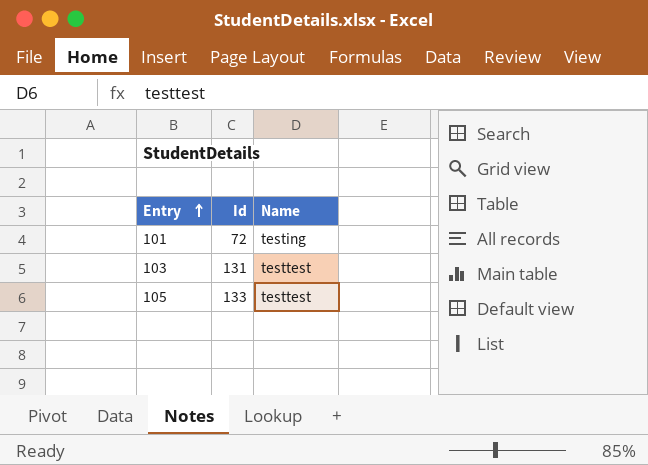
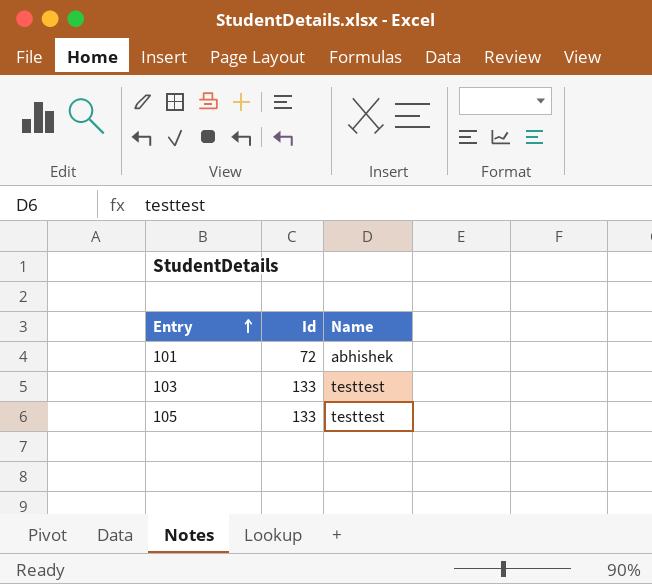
101 | Name: testing -> abhishek
103 | Id: 131 -> 133

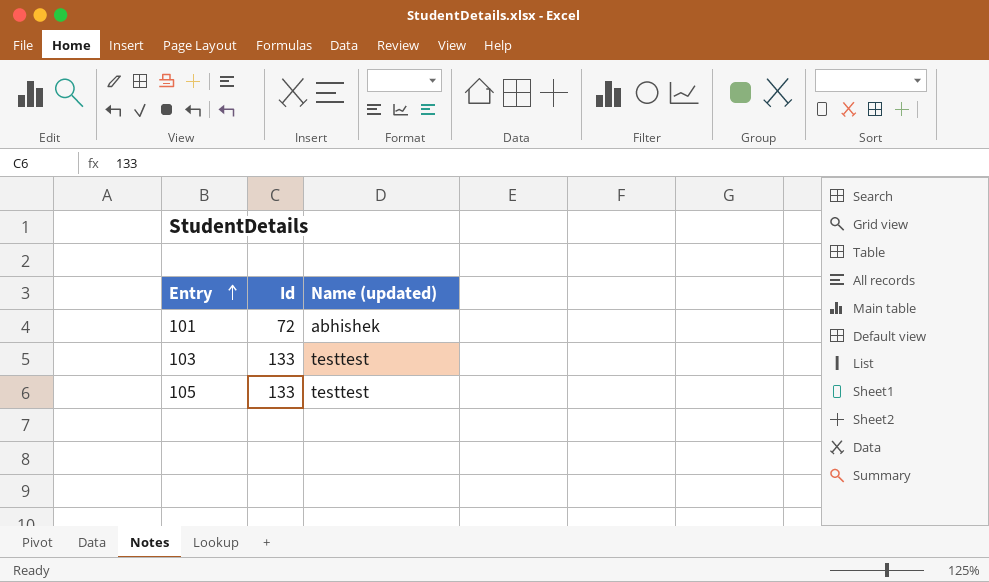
column name: Name -> Name (updated)

